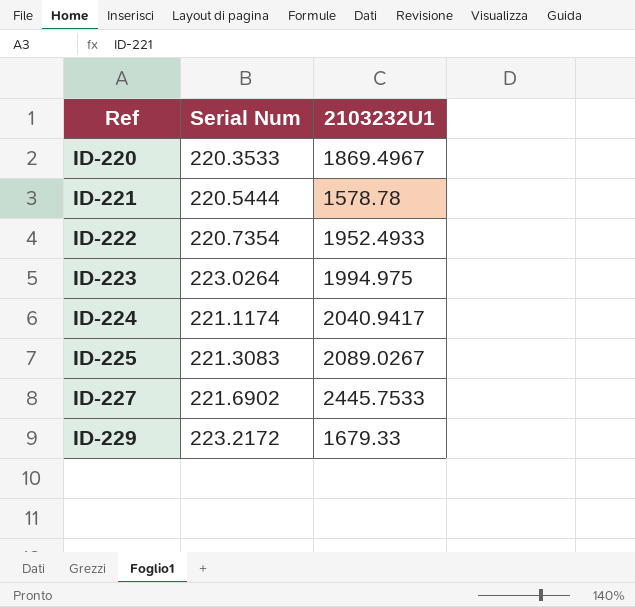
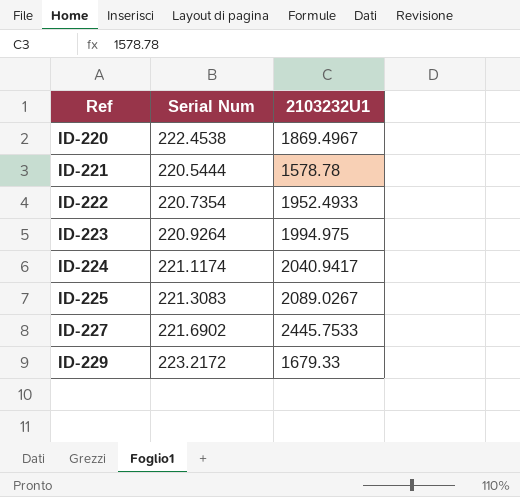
ID-220 | Serial Num: 220.3533 -> 222.4538
ID-223 | Serial Num: 223.0264 -> 220.9264

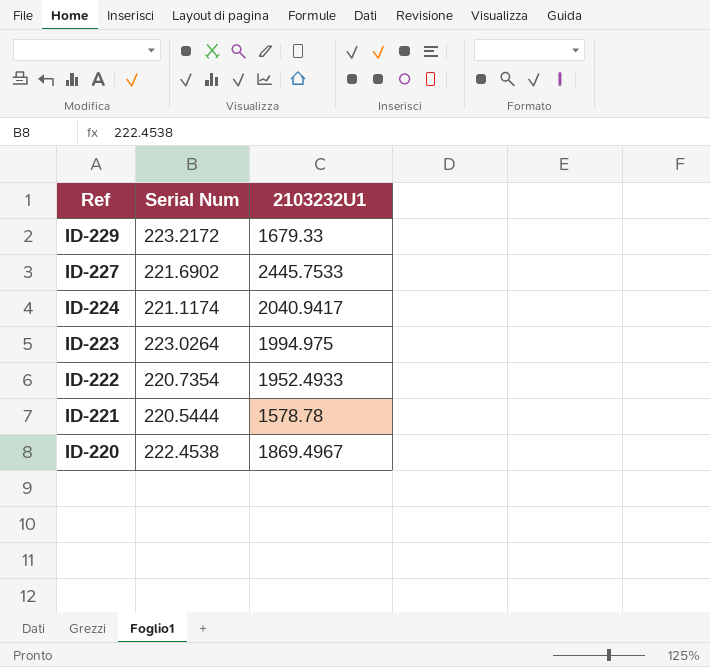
row order: Ref ascending -> Ref descending
row ID-225: 221.3083 | 2089.0267 -> none
ID-223 | Serial Num: 220.9264 -> 223.0264

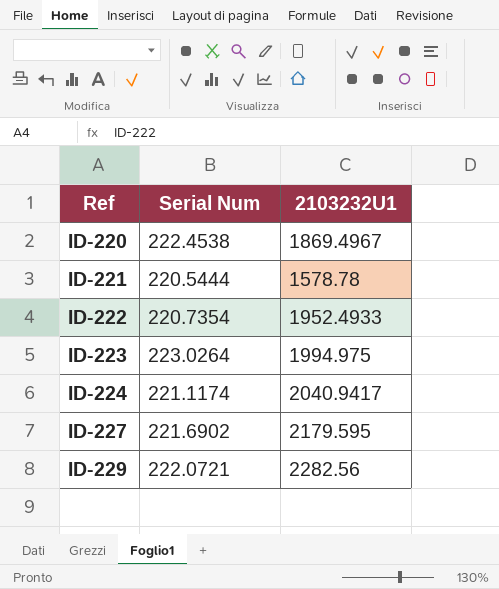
row order: Ref descending -> Ref ascending
ID-227 | 2103232U1: 2445.7533 -> 2179.595
ID-229 | Serial Num: 223.2172 -> 222.0721
ID-229 | 2103232U1: 1679.33 -> 2282.56

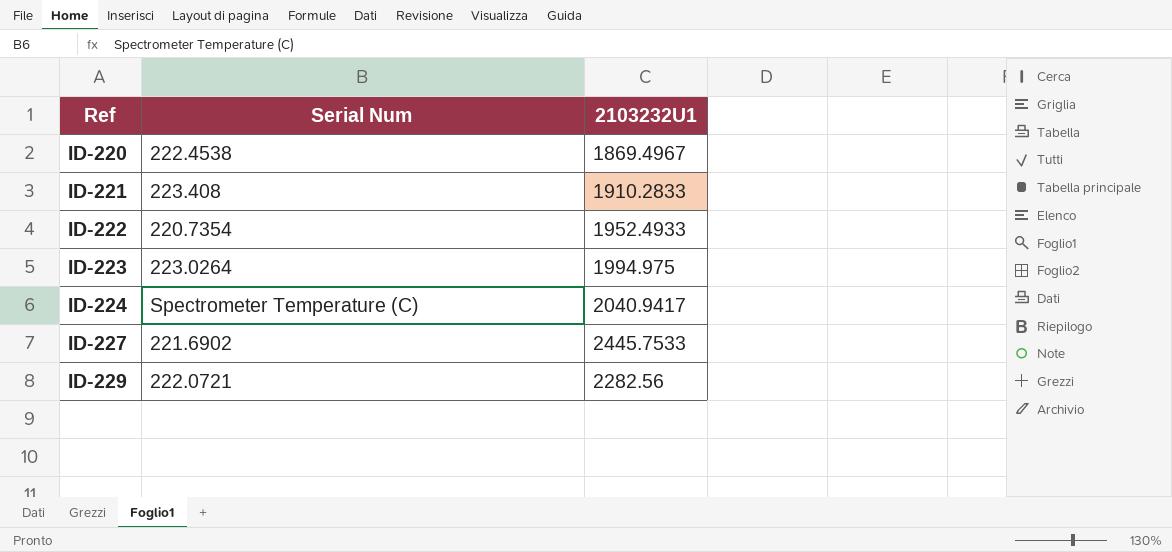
ID-221 | Serial Num: 220.5444 -> 223.408
ID-221 | 2103232U1: 1578.78 -> 1910.2833
ID-224 | Serial Num: 221.1174 -> Spectrometer Temperature (C)
ID-227 | 2103232U1: 2179.595 -> 2445.7533

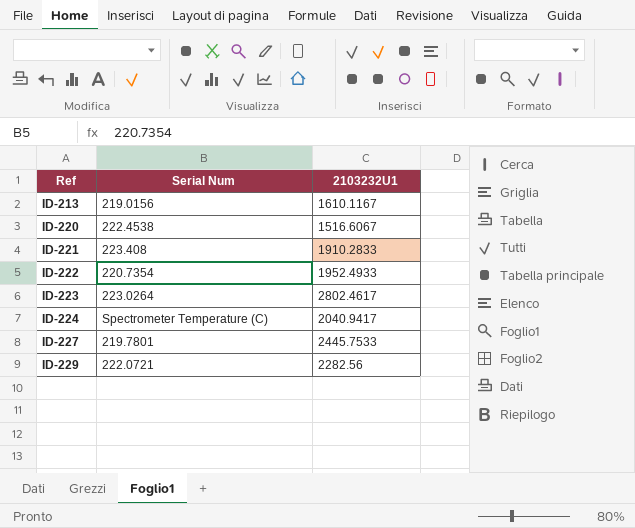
row ID-213: none -> 219.0156 | 1610.1167
ID-220 | 2103232U1: 1869.4967 -> 1516.6067
ID-223 | 2103232U1: 1994.975 -> 2802.4617
ID-227 | Serial Num: 221.6902 -> 219.7801

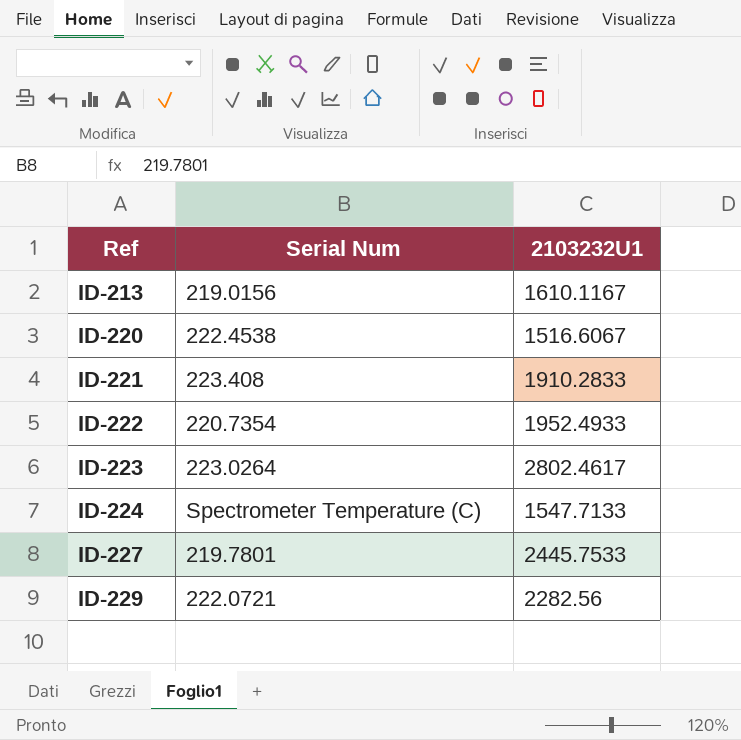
ID-224 | 2103232U1: 2040.9417 -> 1547.7133

